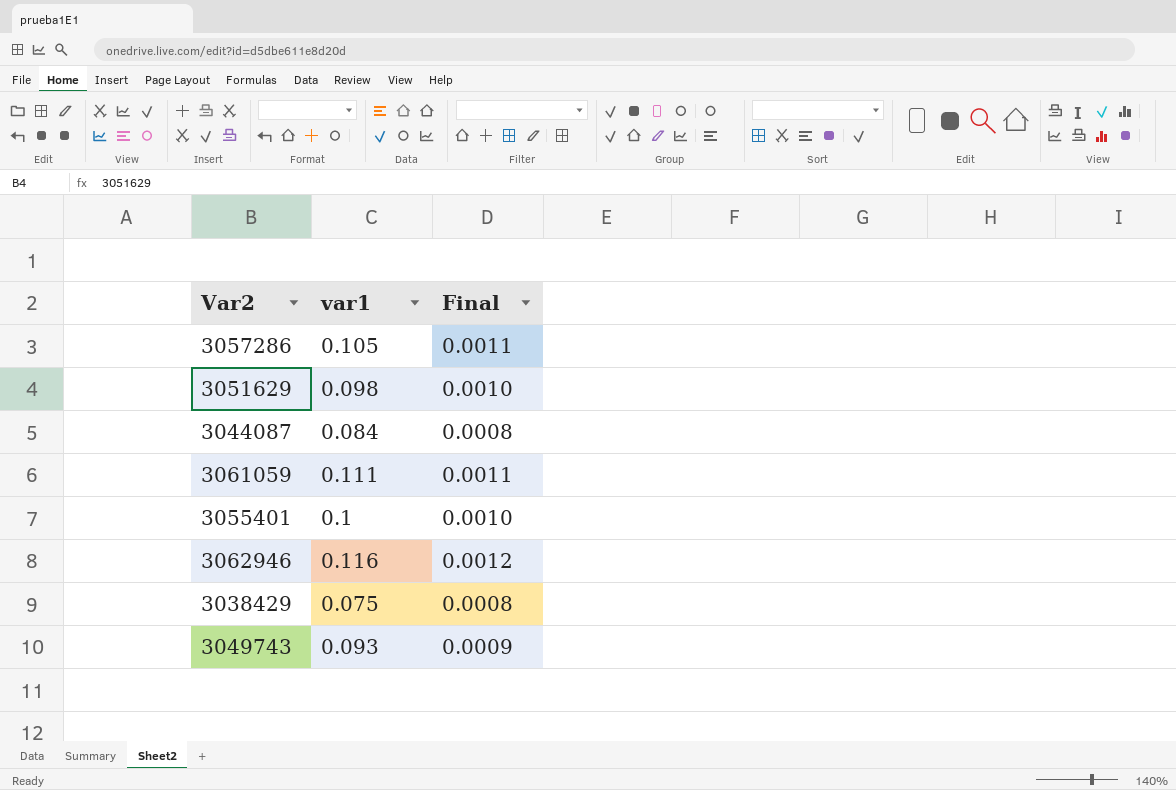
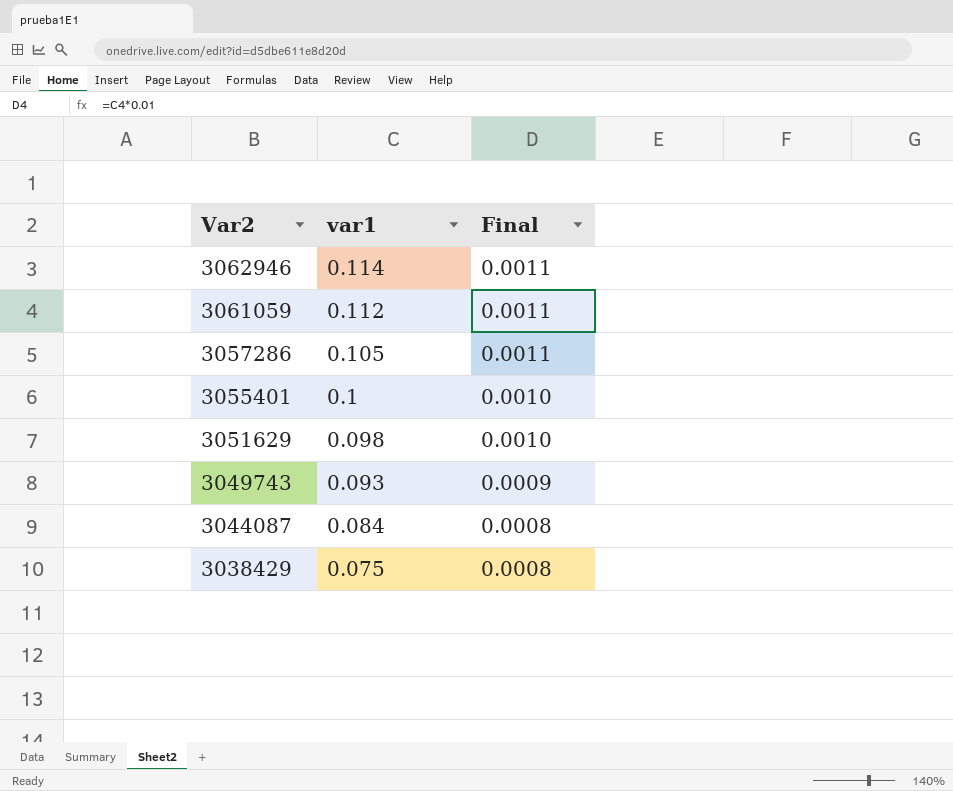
row order: none -> Var2 descending
3062946 | var1: 0.116 -> 0.114
3062946 | Final: 0.0012 -> 0.0011
3061059 | var1: 0.111 -> 0.112

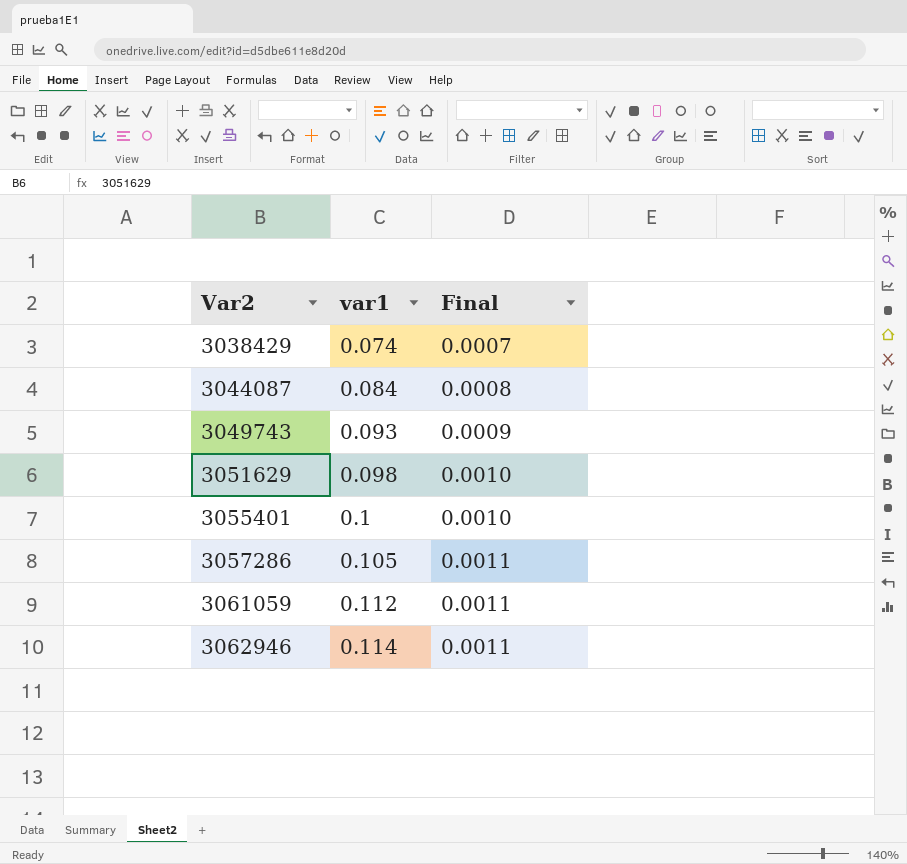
row order: Var2 descending -> Var2 ascending
3038429 | var1: 0.075 -> 0.074
3038429 | Final: 0.0008 -> 0.0007

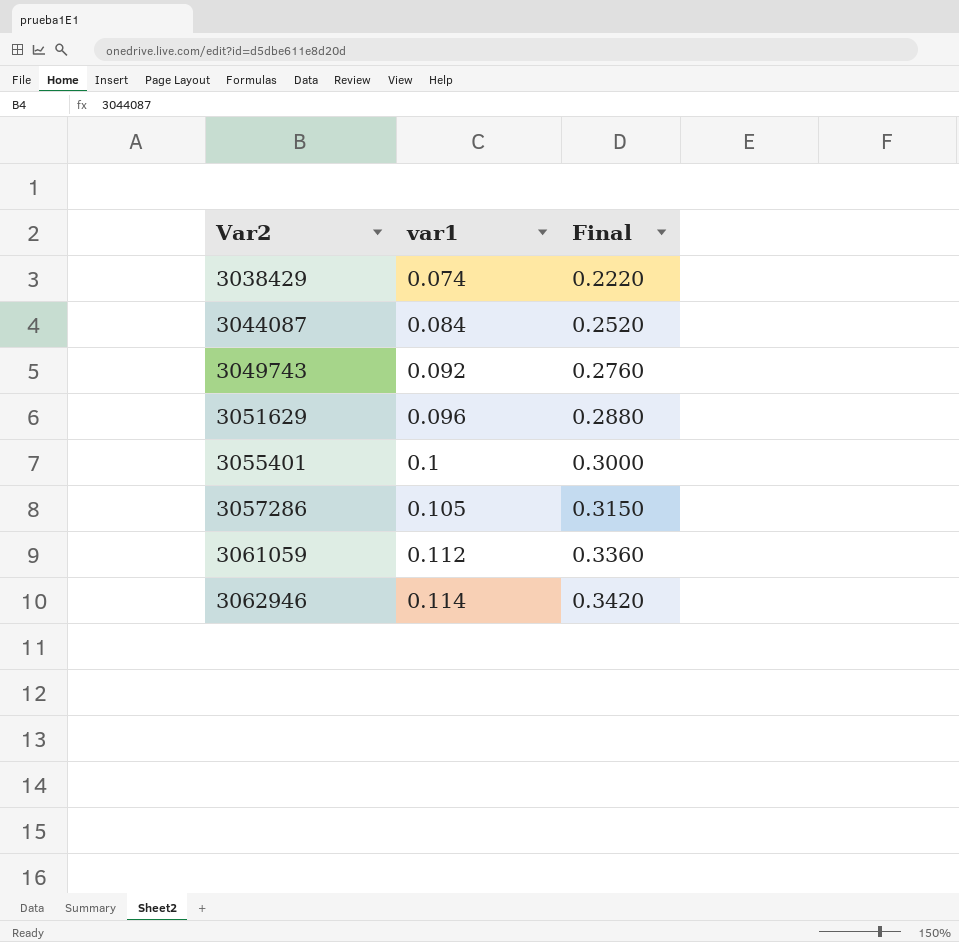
column Final | formula: [var1] * 0.01 -> [var1] * 3
3049743 | var1: 0.093 -> 0.092
3051629 | var1: 0.098 -> 0.096

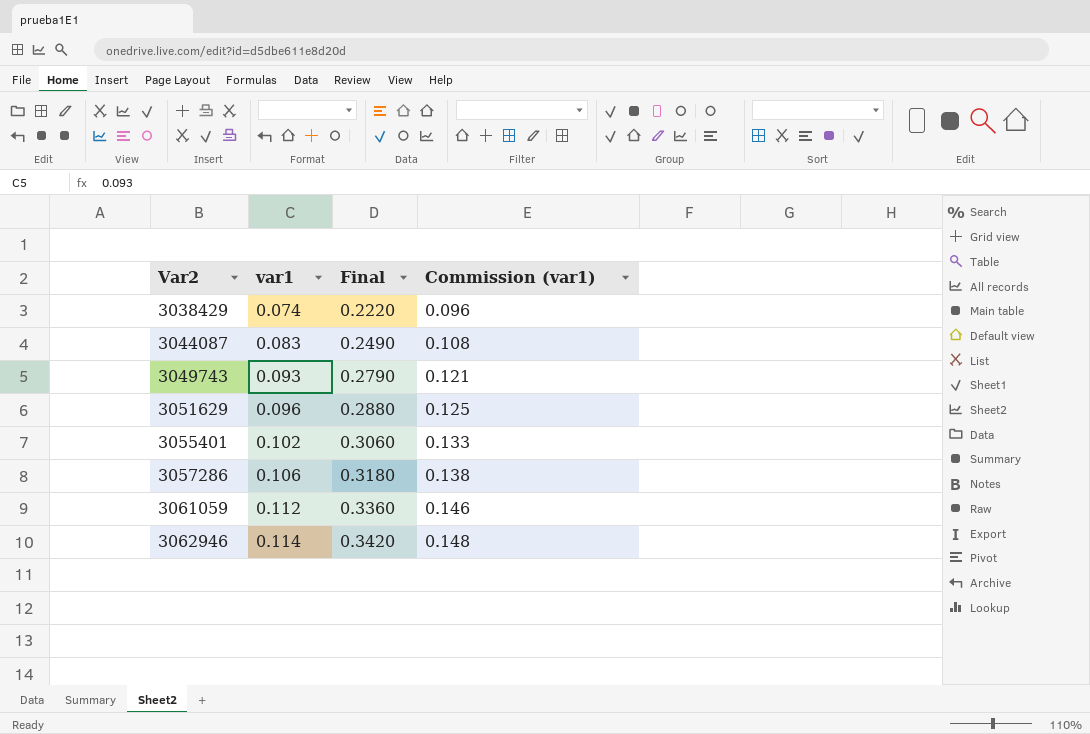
column Commission (var1) | formula: none -> [var1] * 1.3
3044087 | var1: 0.084 -> 0.083
3044087 | Final: 0.2520 -> 0.2490
3049743 | var1: 0.092 -> 0.093
3049743 | Final: 0.2760 -> 0.2790
3055401 | var1: 0.1 -> 0.102
3055401 | Final: 0.3000 -> 0.3060
3057286 | var1: 0.105 -> 0.106
3057286 | Final: 0.3150 -> 0.3180

